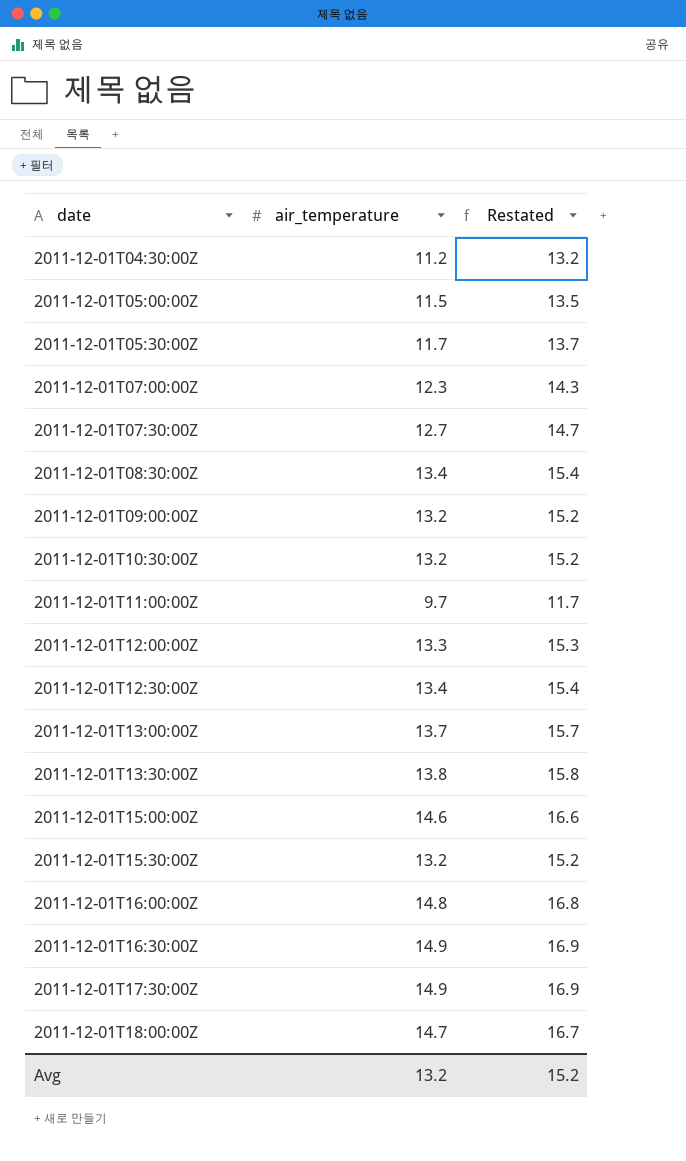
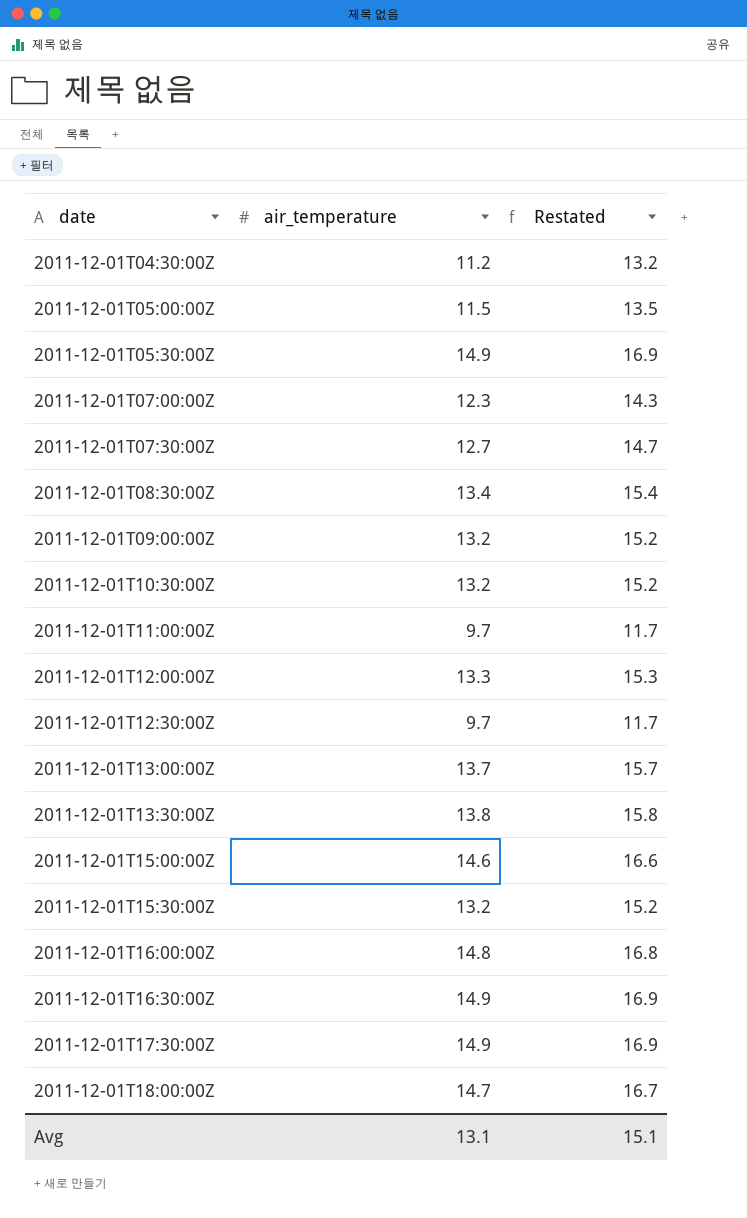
2011-12-01T05:30:00Z | air_temperature: 11.7 -> 14.9
2011-12-01T05:30:00Z | Restated: 13.7 -> 16.9
2011-12-01T12:30:00Z | air_temperature: 13.4 -> 9.7
2011-12-01T12:30:00Z | Restated: 15.4 -> 11.7
Avg | air_temperature: 13.2 -> 13.1
Avg | Restated: 15.2 -> 15.1

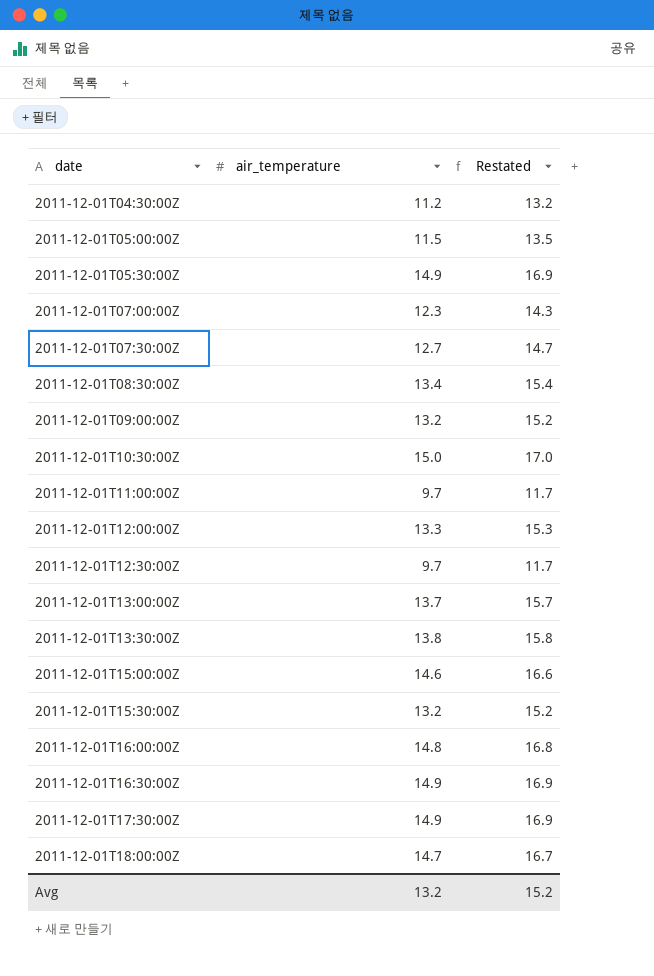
2011-12-01T10:30:00Z | air_temperature: 13.2 -> 15.0
2011-12-01T10:30:00Z | Restated: 15.2 -> 17.0
Avg | air_temperature: 13.1 -> 13.2
Avg | Restated: 15.1 -> 15.2

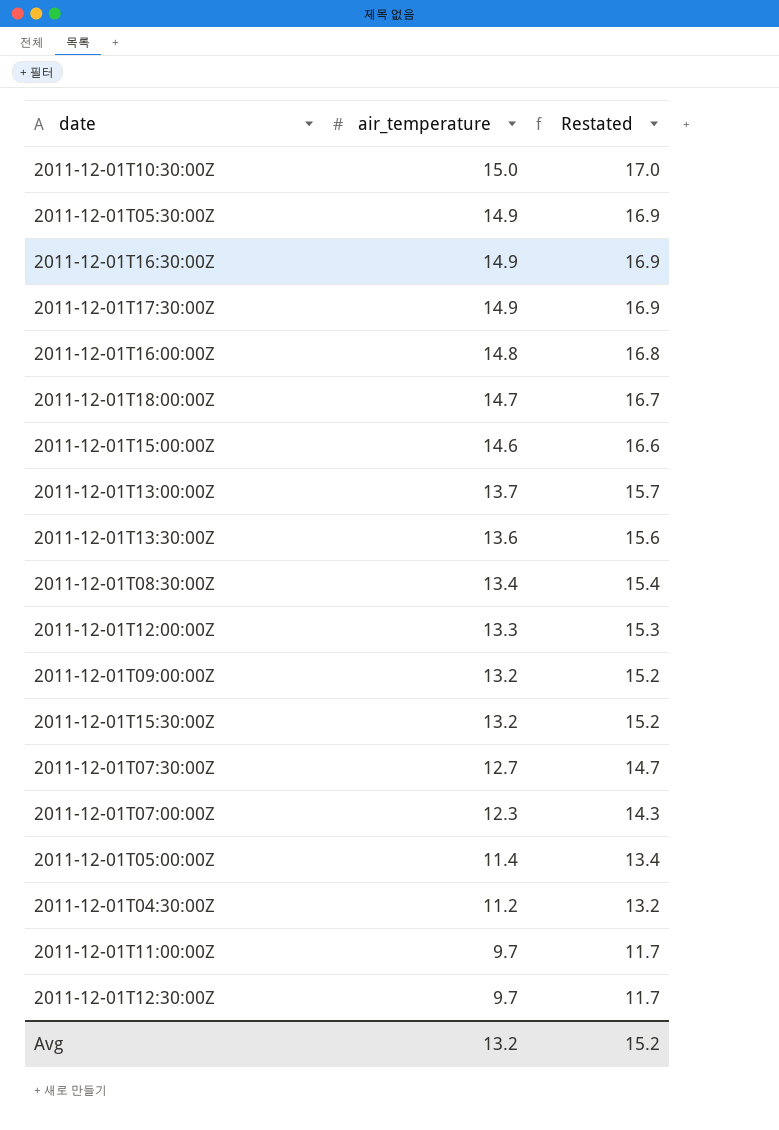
row order: date ascending -> air_temperature descending
2011-12-01T13:30:00Z | air_temperature: 13.8 -> 13.6
2011-12-01T13:30:00Z | Restated: 15.8 -> 15.6
2011-12-01T05:00:00Z | air_temperature: 11.5 -> 11.4
2011-12-01T05:00:00Z | Restated: 13.5 -> 13.4

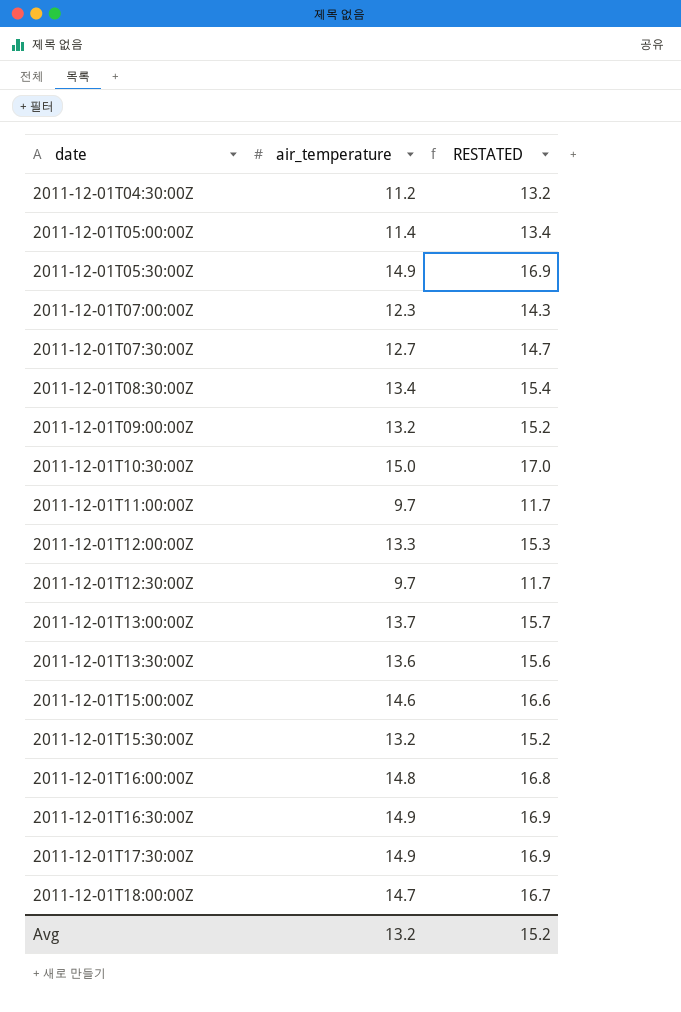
row order: air_temperature descending -> date ascending
column name: Restated -> RESTATED

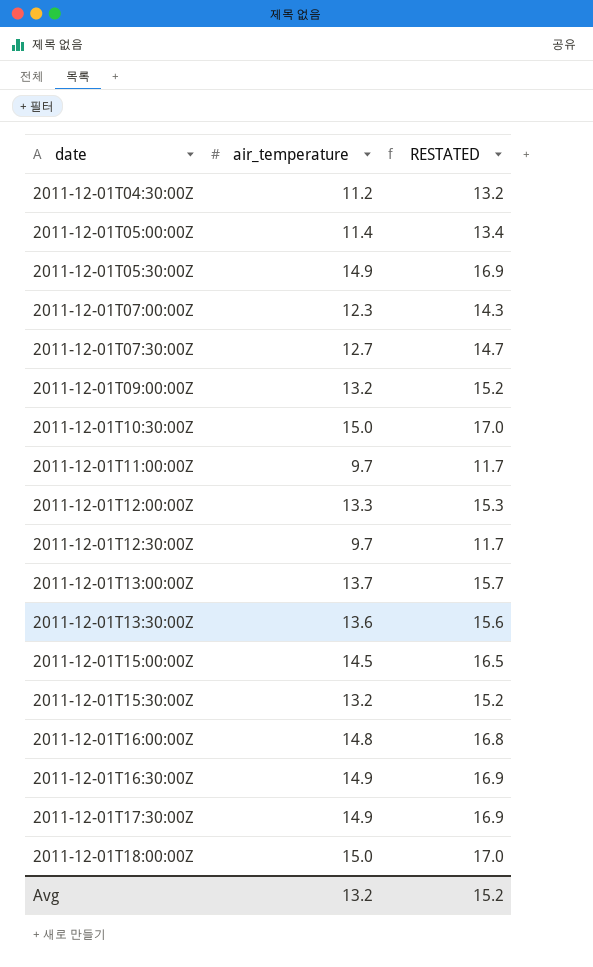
row 2011-12-01T08:30:00Z: 13.4 | 15.4 -> none
2011-12-01T15:00:00Z | air_temperature: 14.6 -> 14.5
2011-12-01T15:00:00Z | RESTATED: 16.6 -> 16.5
2011-12-01T18:00:00Z | air_temperature: 14.7 -> 15.0
2011-12-01T18:00:00Z | RESTATED: 16.7 -> 17.0

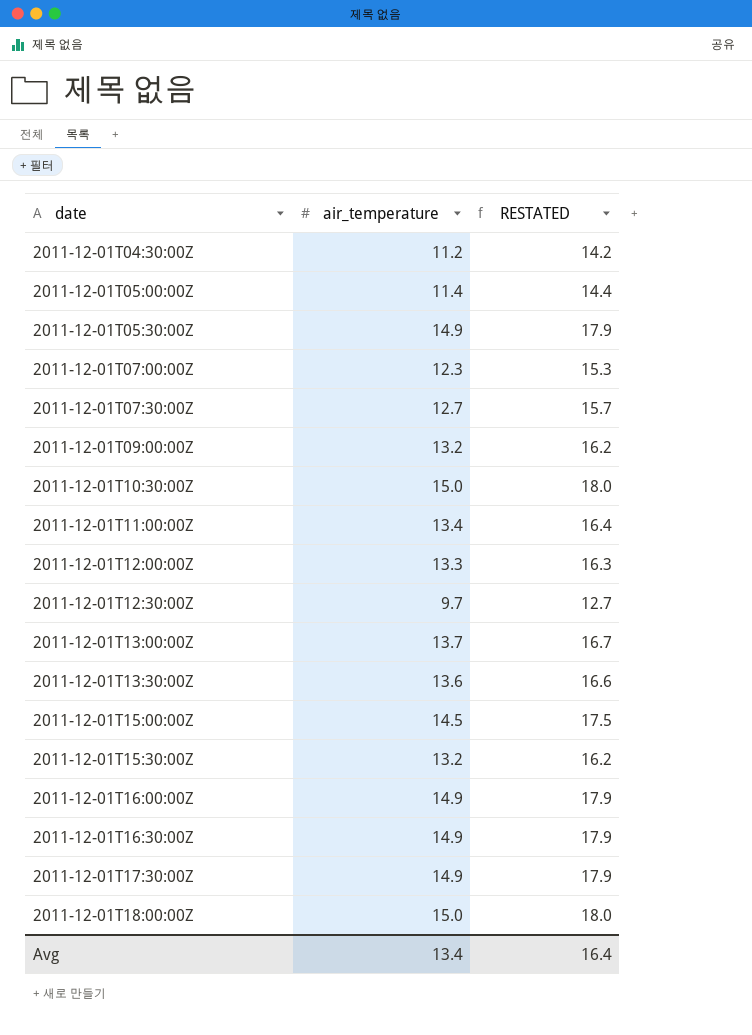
column RESTATED | formula: [air_temperature] + 2 -> [air_temperature] + 3
2011-12-01T11:00:00Z | air_temperature: 9.7 -> 13.4
2011-12-01T16:00:00Z | air_temperature: 14.8 -> 14.9
Avg | air_temperature: 13.2 -> 13.4
Avg | RESTATED: 15.2 -> 16.4

